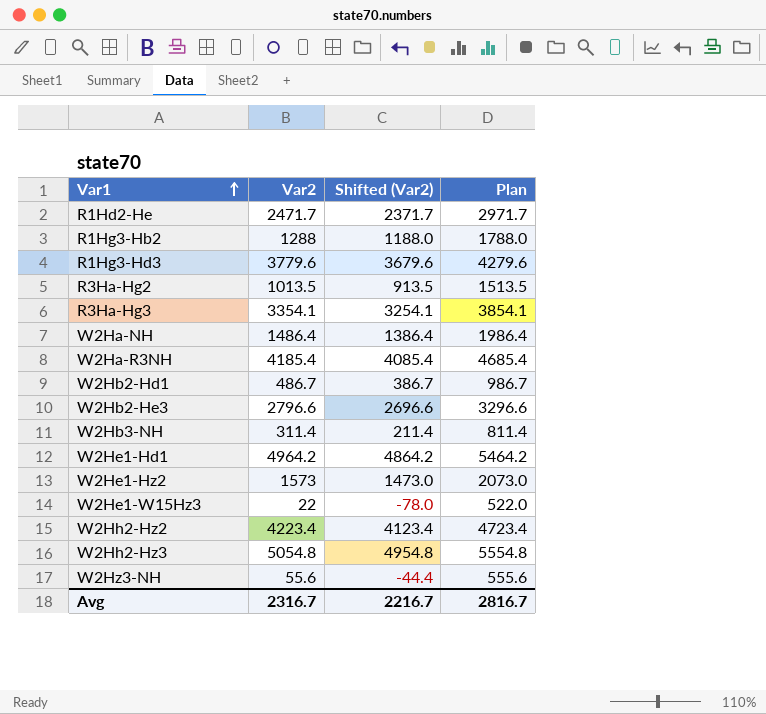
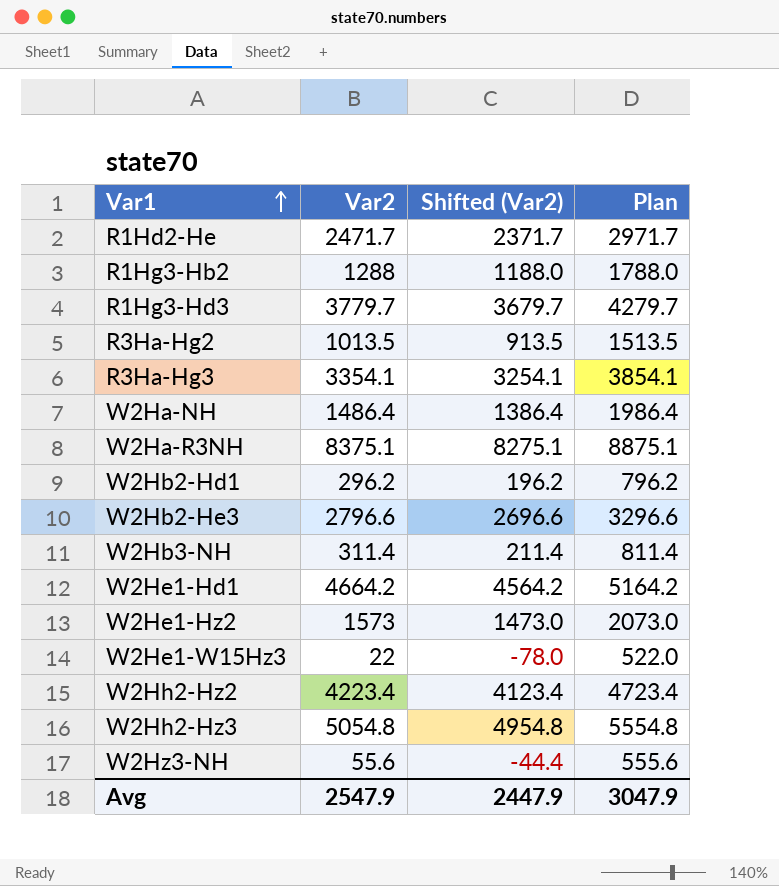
R1Hg3-Hd3 | Var2: 3779.6 -> 3779.7
R1Hg3-Hd3 | Shifted (Var2): 3679.6 -> 3679.7
R1Hg3-Hd3 | Plan: 4279.6 -> 4279.7
W2Ha-R3NH | Var2: 4185.4 -> 8375.1
W2Ha-R3NH | Shifted (Var2): 4085.4 -> 8275.1
W2Ha-R3NH | Plan: 4685.4 -> 8875.1
W2Hb2-Hd1 | Var2: 486.7 -> 296.2
W2Hb2-Hd1 | Shifted (Var2): 386.7 -> 196.2
W2Hb2-Hd1 | Plan: 986.7 -> 796.2
W2He1-Hd1 | Var2: 4964.2 -> 4664.2
W2He1-Hd1 | Shifted (Var2): 4864.2 -> 4564.2
W2He1-Hd1 | Plan: 5464.2 -> 5164.2
Avg | Var2: 2316.7 -> 2547.9
Avg | Shifted (Var2): 2216.7 -> 2447.9
Avg | Plan: 2816.7 -> 3047.9

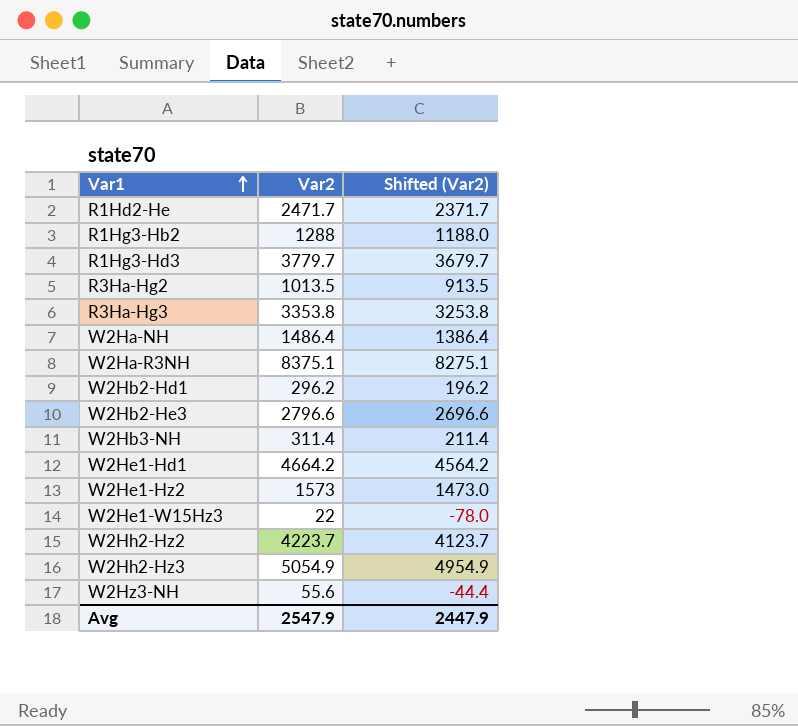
column Plan | formula: [Var2] + 500 -> none
R3Ha-Hg3 | Var2: 3354.1 -> 3353.8
R3Ha-Hg3 | Shifted (Var2): 3254.1 -> 3253.8
W2Hh2-Hz2 | Var2: 4223.4 -> 4223.7
W2Hh2-Hz2 | Shifted (Var2): 4123.4 -> 4123.7
W2Hh2-Hz3 | Var2: 5054.8 -> 5054.9
W2Hh2-Hz3 | Shifted (Var2): 4954.8 -> 4954.9

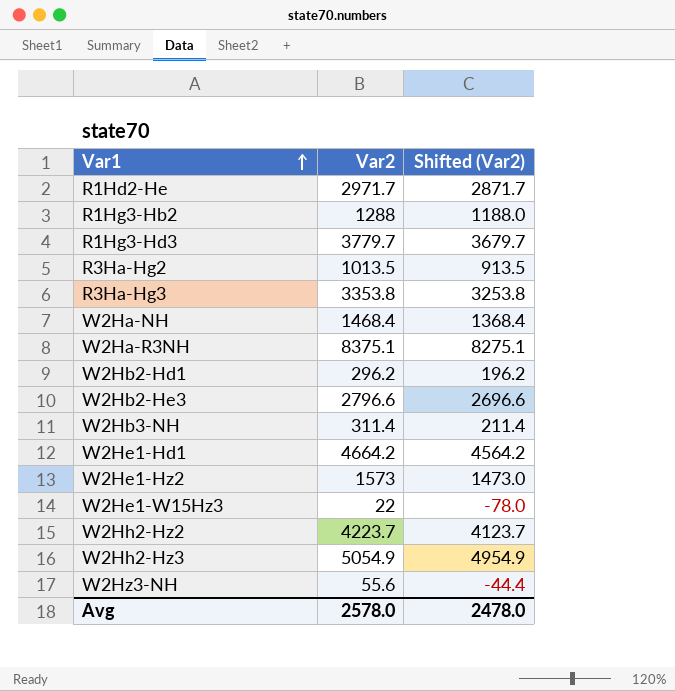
R1Hd2-He | Var2: 2471.7 -> 2971.7
R1Hd2-He | Shifted (Var2): 2371.7 -> 2871.7
W2Ha-NH | Var2: 1486.4 -> 1468.4
W2Ha-NH | Shifted (Var2): 1386.4 -> 1368.4
Avg | Var2: 2547.9 -> 2578.0
Avg | Shifted (Var2): 2447.9 -> 2478.0

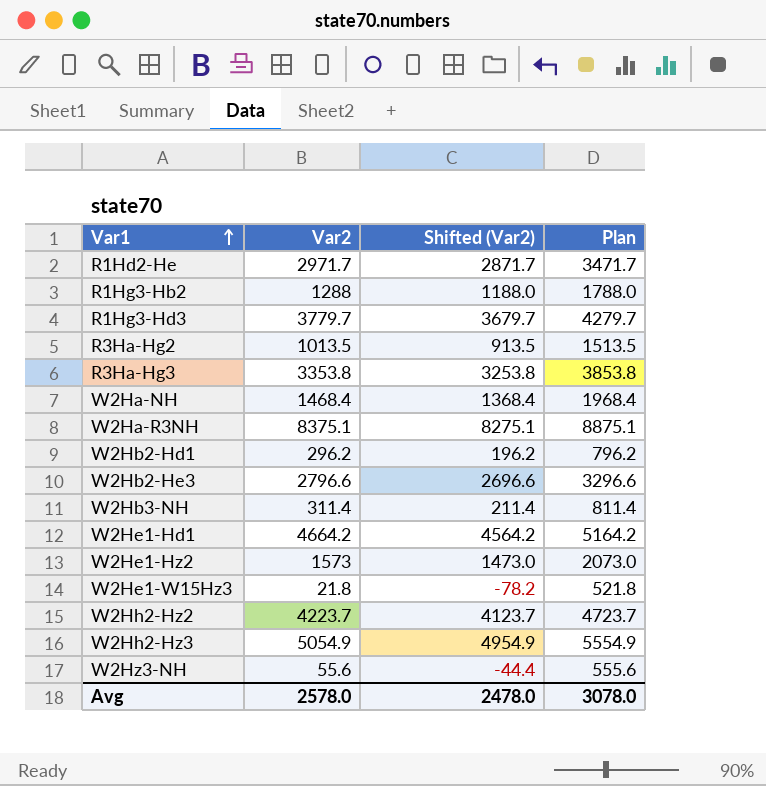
column Plan | formula: none -> [Var2] + 500
W2He1-W15Hz3 | Var2: 22 -> 21.8
W2He1-W15Hz3 | Shifted (Var2): -78.0 -> -78.2

